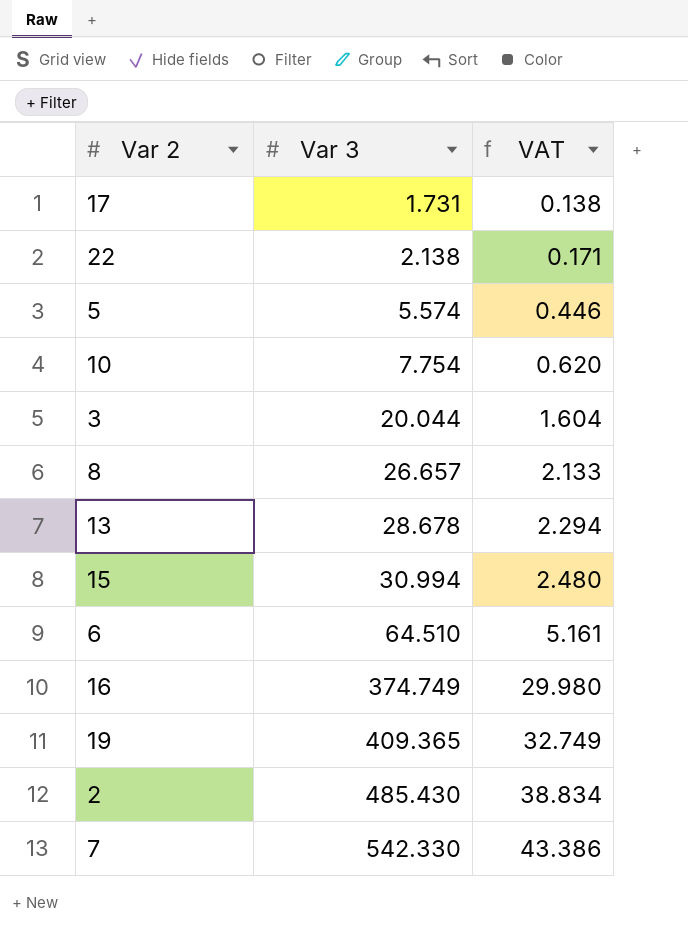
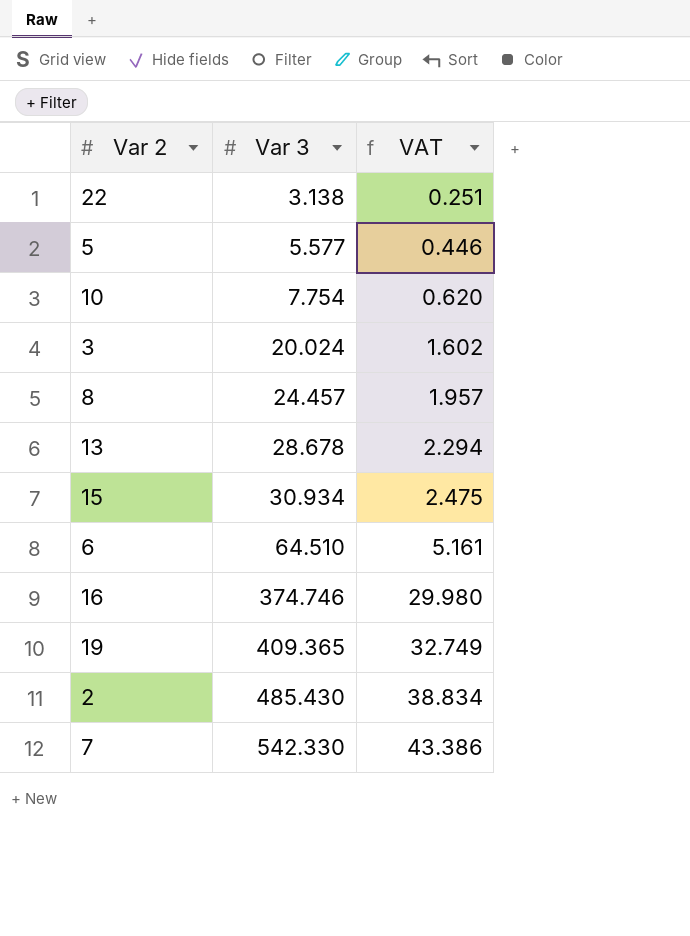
row 17: 1.731 | 0.138 -> none
22 | Var 3: 2.138 -> 3.138
22 | VAT: 0.171 -> 0.251
5 | Var 3: 5.574 -> 5.577
3 | Var 3: 20.044 -> 20.024
3 | VAT: 1.604 -> 1.602
8 | Var 3: 26.657 -> 24.457
8 | VAT: 2.133 -> 1.957
15 | Var 3: 30.994 -> 30.934
15 | VAT: 2.480 -> 2.475
16 | Var 3: 374.749 -> 374.746

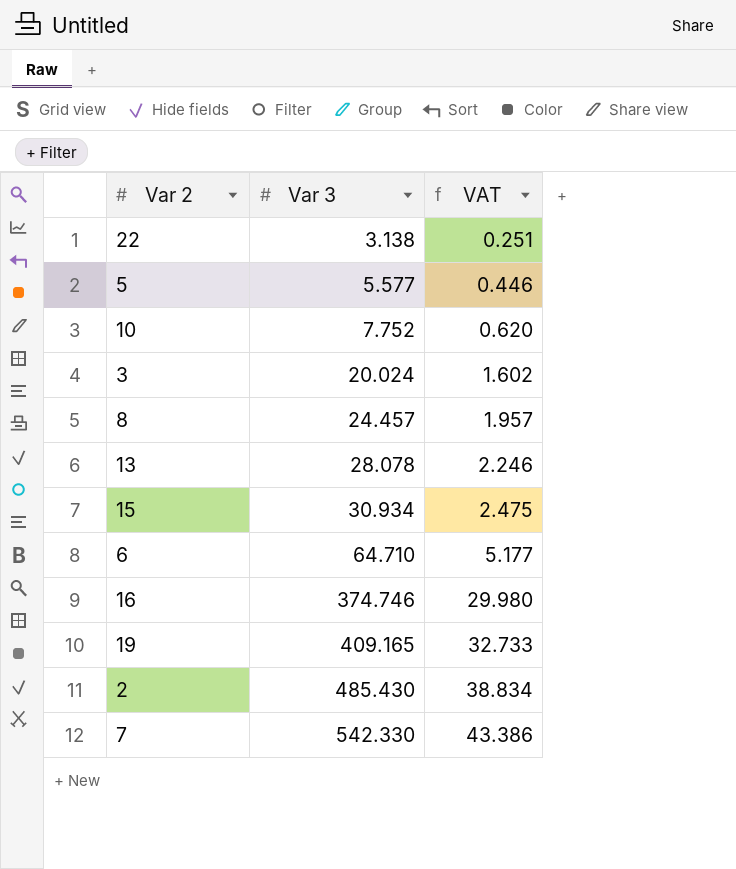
10 | Var 3: 7.754 -> 7.752
13 | Var 3: 28.678 -> 28.078
13 | VAT: 2.294 -> 2.246
6 | Var 3: 64.510 -> 64.710
6 | VAT: 5.161 -> 5.177
19 | Var 3: 409.365 -> 409.165
19 | VAT: 32.749 -> 32.733

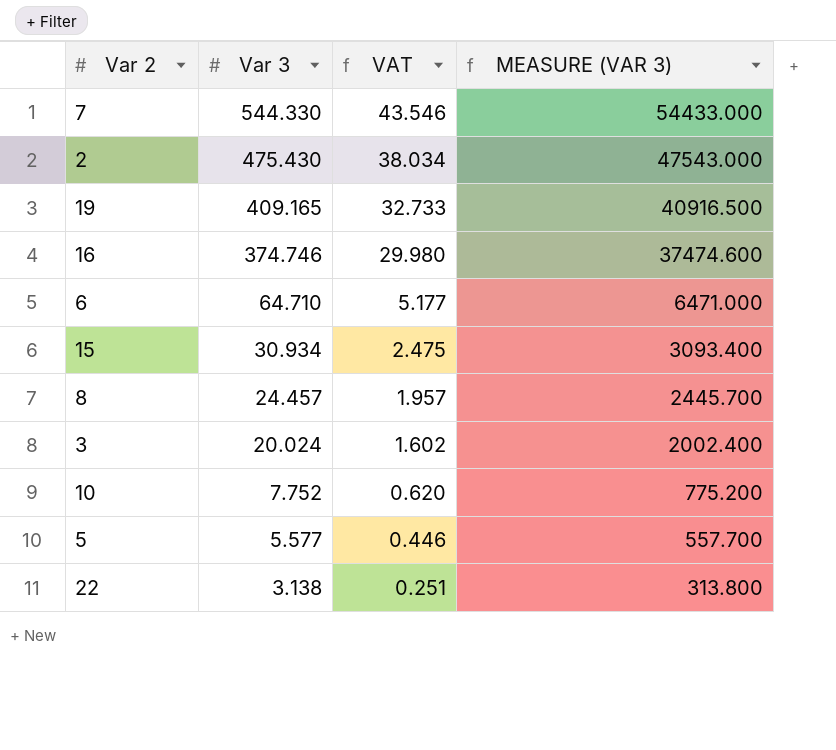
row order: Var 3 ascending -> Var 3 descending
column MEASURE (VAR 3) | formula: none -> [Var 3] * 100
row 13: 28.078 | 2.246 -> none
7 | Var 3: 542.330 -> 544.330
7 | VAT: 43.386 -> 43.546
2 | Var 3: 485.430 -> 475.430
2 | VAT: 38.834 -> 38.034

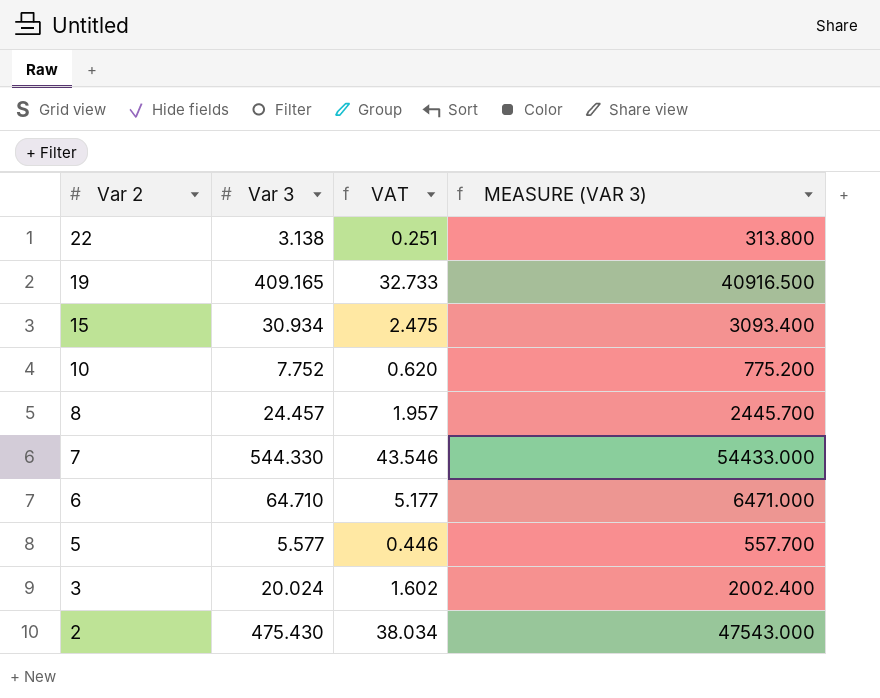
row order: Var 3 descending -> Var 2 descending
row 16: 374.746 | 29.980 | 37474.600 -> none

